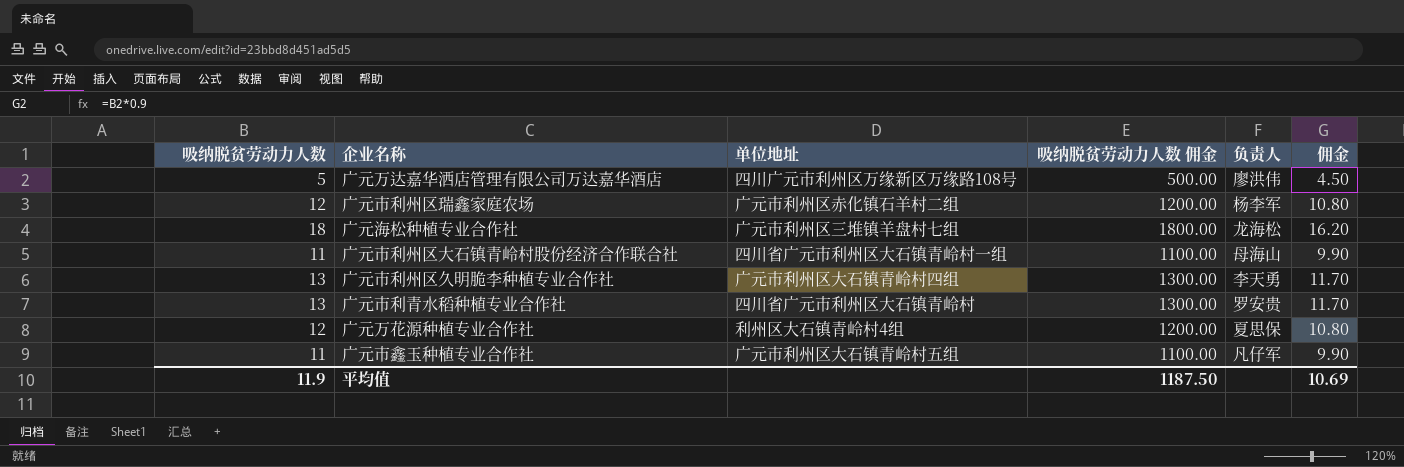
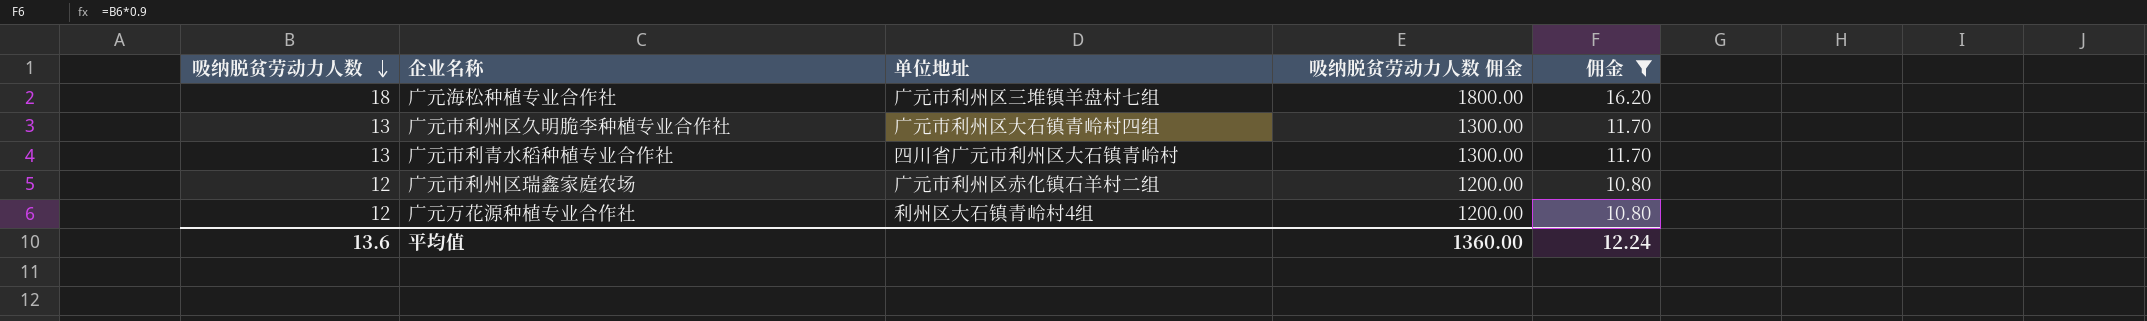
filter: none -> 佣金 >= 10.80
row order: none -> 吸纳脱贫劳动力人数 descending
column 负责人 | position: 5 -> none
平均值 | 吸纳脱贫劳动力人数: 11.9 -> 13.6
平均值 | 吸纳脱贫劳动力人数 佣金: 1187.50 -> 1360.00
平均值 | 佣金: 10.69 -> 12.24

